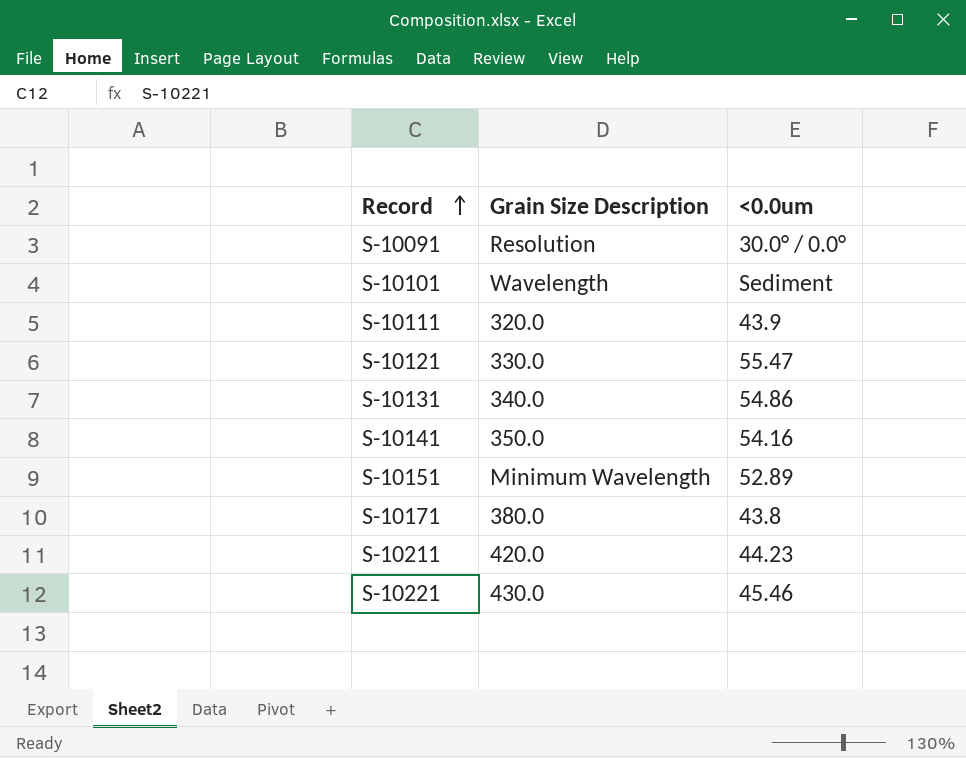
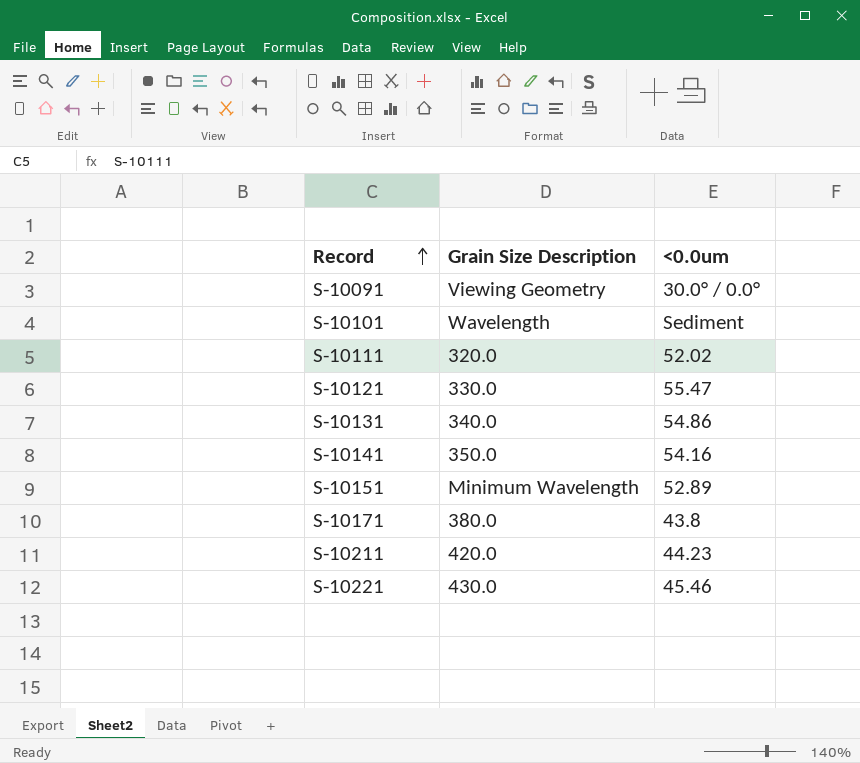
S-10091 | Grain Size Description: Resolution -> Viewing Geometry
S-10111 | <0.0um: 43.9 -> 52.02

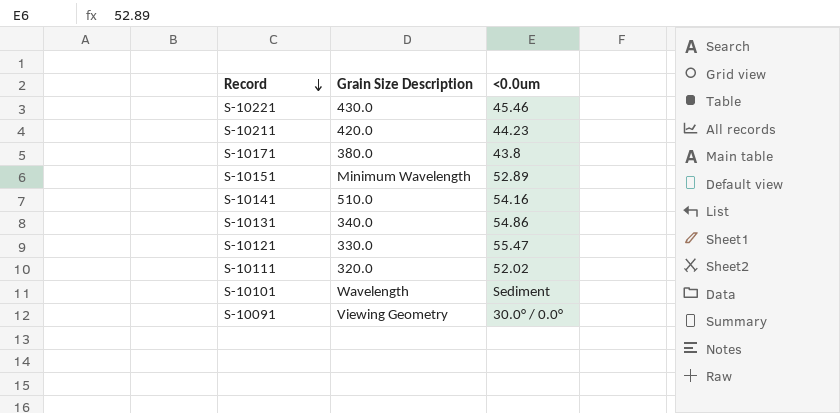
row order: Record ascending -> Record descending
S-10141 | Grain Size Description: 350.0 -> 510.0

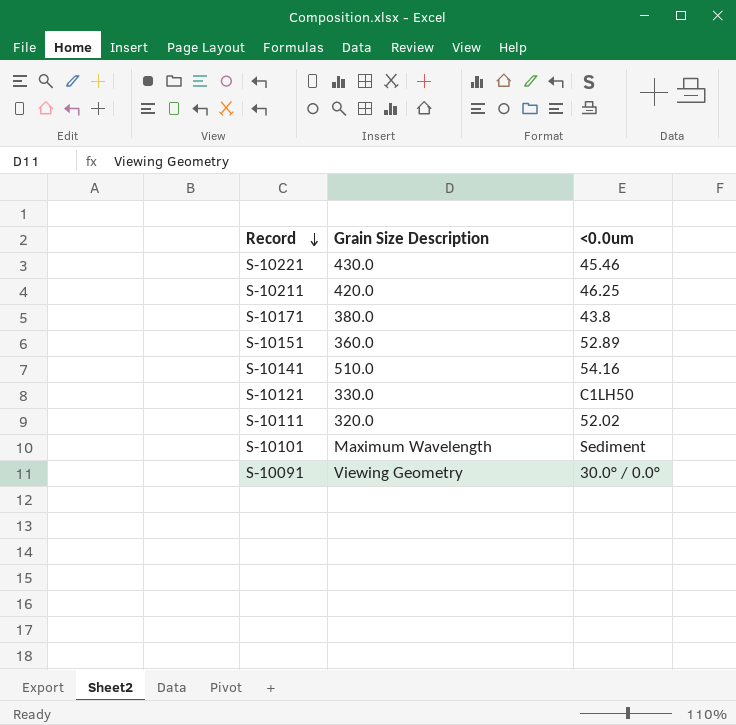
row S-10131: 340.0 | 54.86 -> none
S-10211 | <0.0um: 44.23 -> 46.25
S-10151 | Grain Size Description: Minimum Wavelength -> 360.0
S-10121 | <0.0um: 55.47 -> C1LH50
S-10101 | Grain Size Description: Wavelength -> Maximum Wavelength

